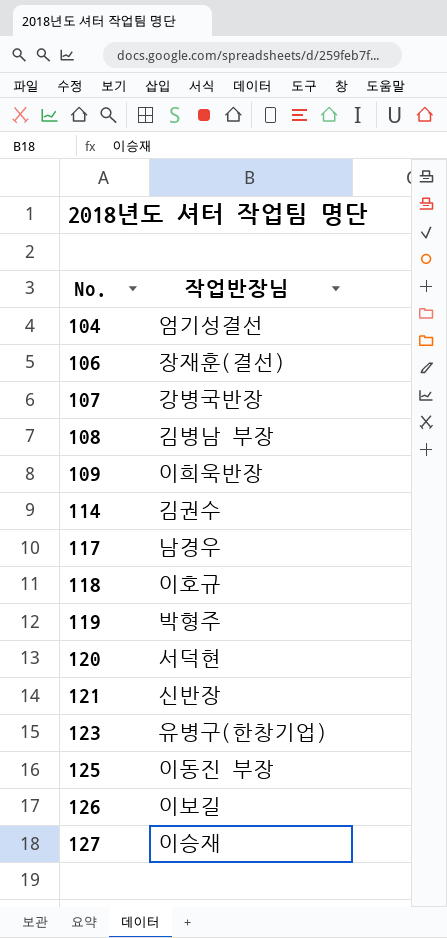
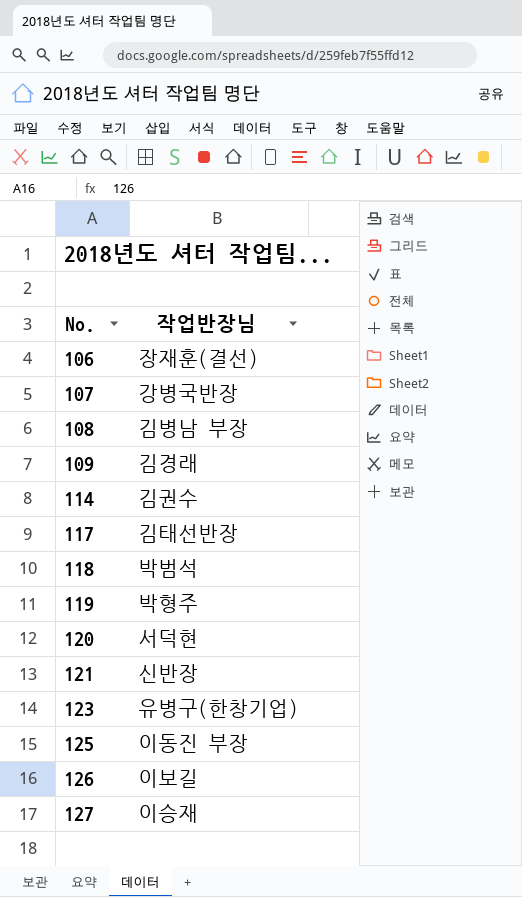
row 104: 엄기성결선 -> none
109 | 작업반장님: 이희욱반장 -> 김경래
117 | 작업반장님: 남경우 -> 김태선반장
118 | 작업반장님: 이호규 -> 박범석

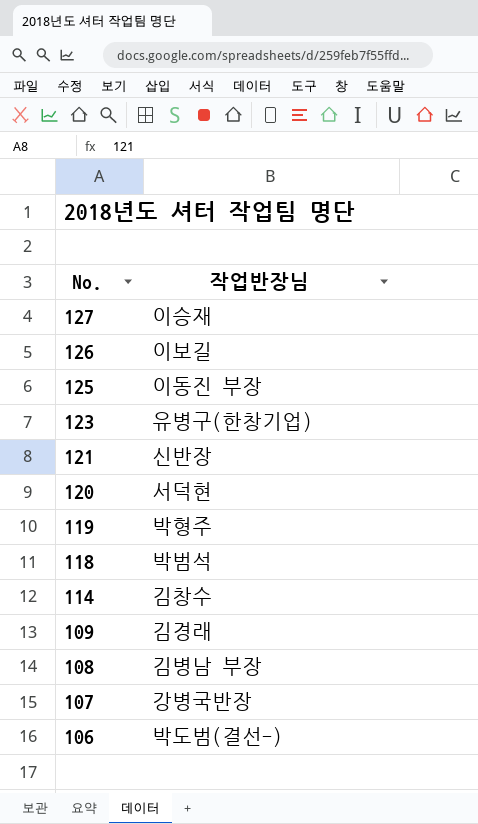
row order: No. ascending -> No. descending
row 117: 김태선반장 -> none
114 | 작업반장님: 김권수 -> 김창수
106 | 작업반장님: 장재훈(결선) -> 박도범(결선-)

